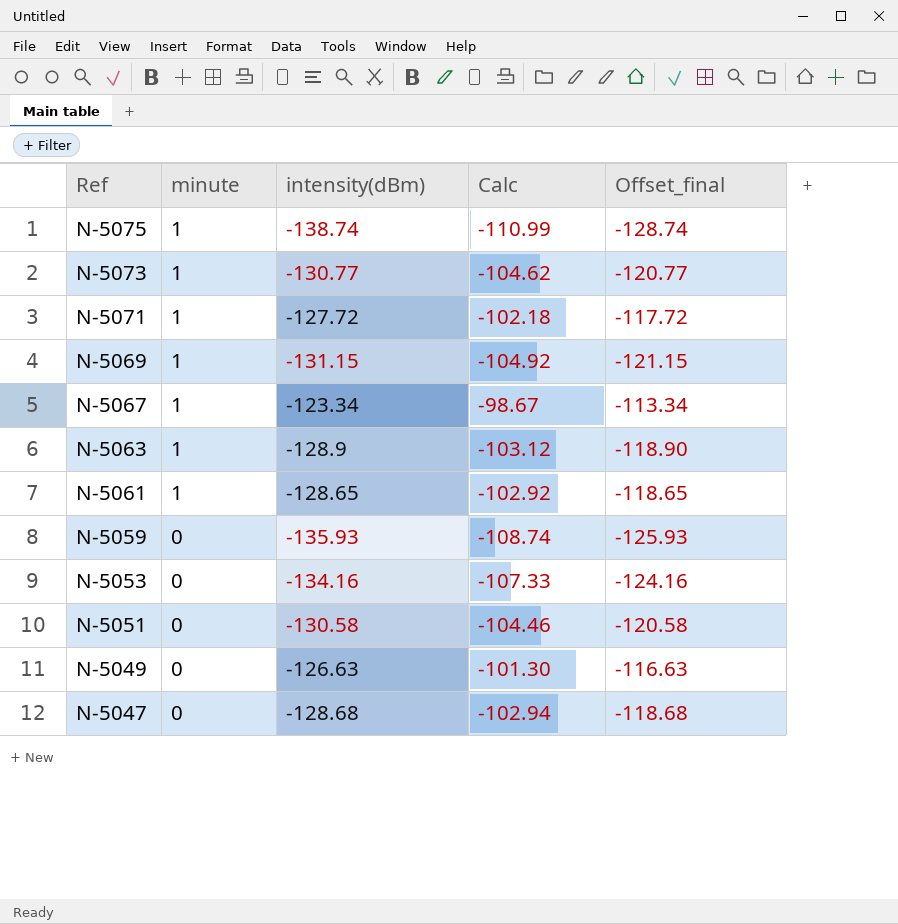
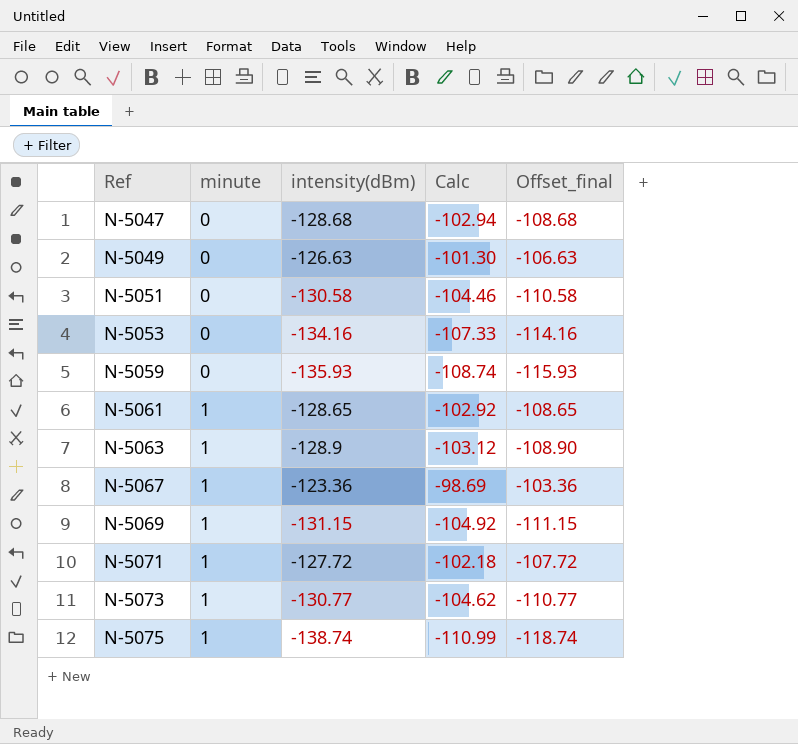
row order: Ref descending -> Ref ascending
column Offset_final | formula: [intensity(dBm)] + 10 -> [intensity(dBm)] + 20
N-5067 | intensity(dBm): -123.34 -> -123.36
N-5067 | Calc: -98.67 -> -98.69

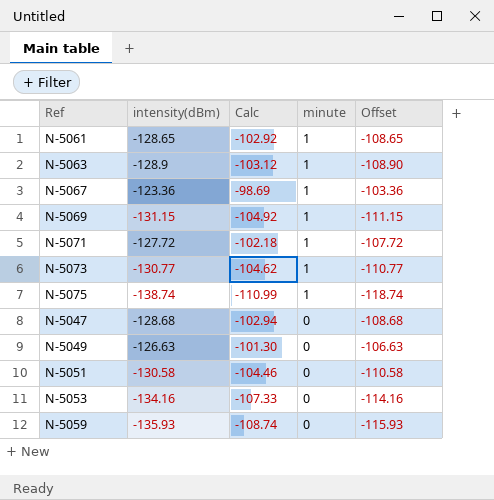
row order: Ref ascending -> minute descending
column minute | position: 2 -> 4
column name: Offset_final -> Offset

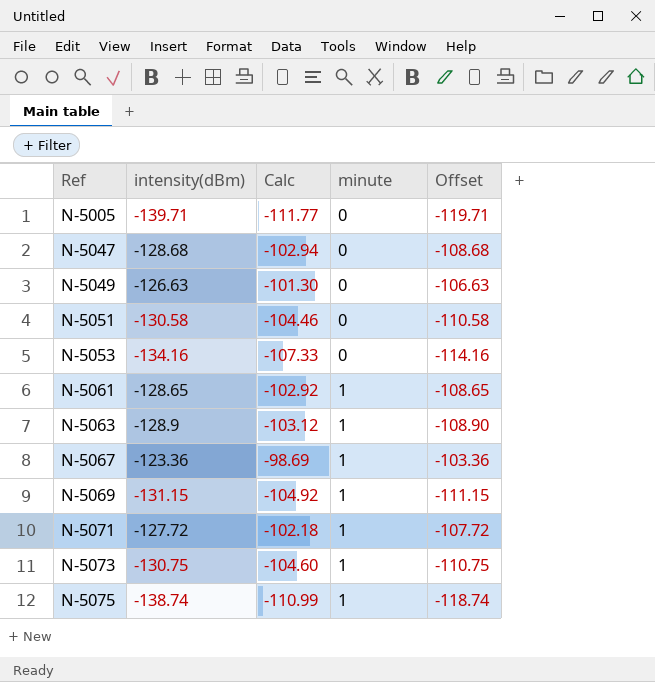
row order: minute descending -> Ref ascending
row N-5059: -135.93 | -108.74 | 0 | -115.93 -> none
row N-5005: none -> -139.71 | -111.77 | 0 | -119.71
N-5073 | intensity(dBm): -130.77 -> -130.75
N-5073 | Calc: -104.62 -> -104.60
N-5073 | Offset: -110.77 -> -110.75

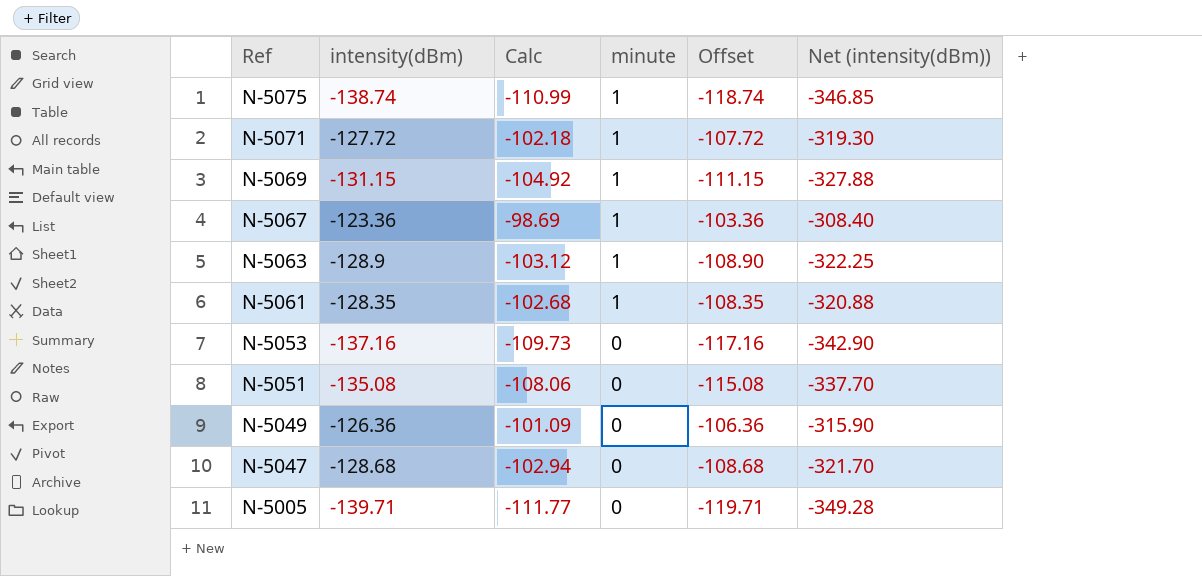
row order: Ref ascending -> Ref descending
column Net (intensity(dBm)) | formula: none -> [intensity(dBm)] * 2.5
row N-5073: -130.75 | -104.60 | 1 | -110.75 -> none
N-5061 | intensity(dBm): -128.65 -> -128.35
N-5061 | Calc: -102.92 -> -102.68
N-5061 | Offset: -108.65 -> -108.35
N-5053 | intensity(dBm): -134.16 -> -137.16
N-5053 | Calc: -107.33 -> -109.73
N-5053 | Offset: -114.16 -> -117.16
N-5051 | intensity(dBm): -130.58 -> -135.08
N-5051 | Calc: -104.46 -> -108.06
N-5051 | Offset: -110.58 -> -115.08
N-5049 | intensity(dBm): -126.63 -> -126.36
N-5049 | Calc: -101.30 -> -101.09
N-5049 | Offset: -106.63 -> -106.36

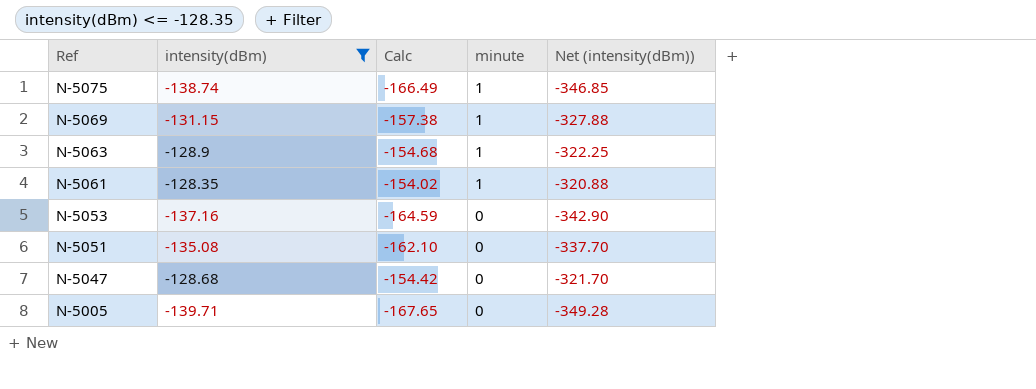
filter: none -> intensity(dBm) <= -128.35
column Offset | formula: [intensity(dBm)] + 20 -> none
column Calc | formula: [intensity(dBm)] * 0.8 -> [intensity(dBm)] * 1.2

